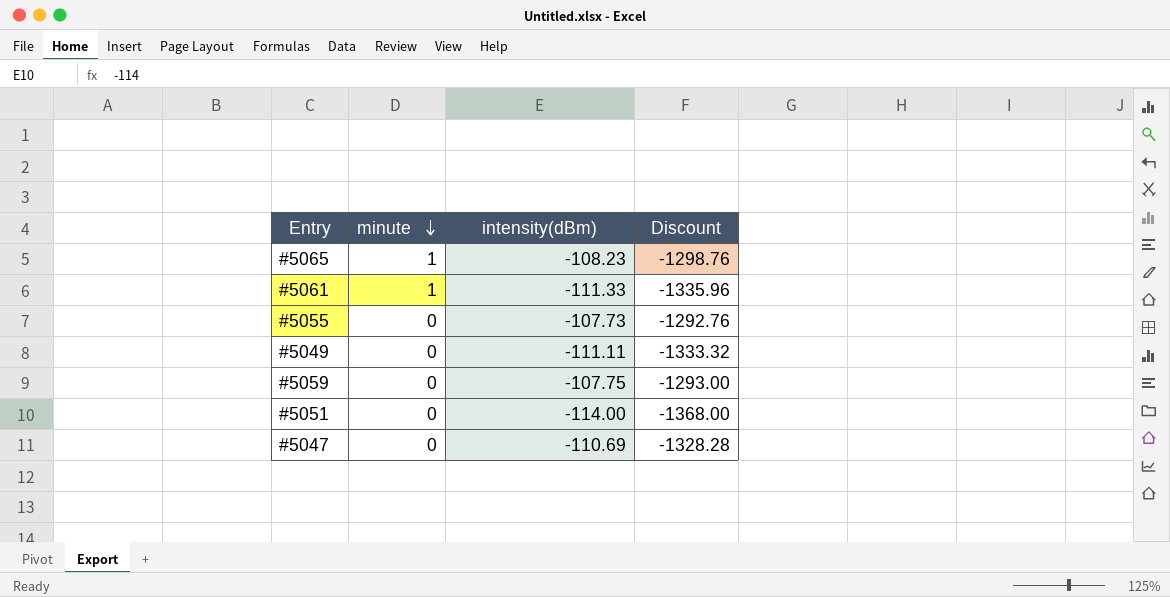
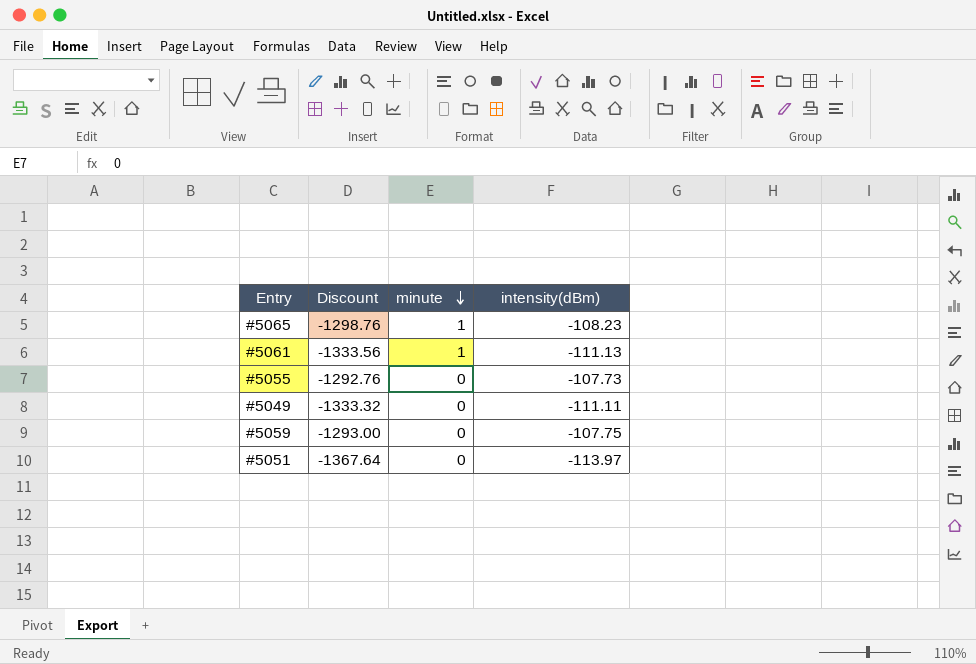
column Discount | position: 4 -> 2
row #5047: 0 | -110.69 | -1328.28 -> none
#5061 | Discount: -1335.96 -> -1333.56
#5061 | intensity(dBm): -111.33 -> -111.13
#5051 | Discount: -1368.00 -> -1367.64
#5051 | intensity(dBm): -114.00 -> -113.97

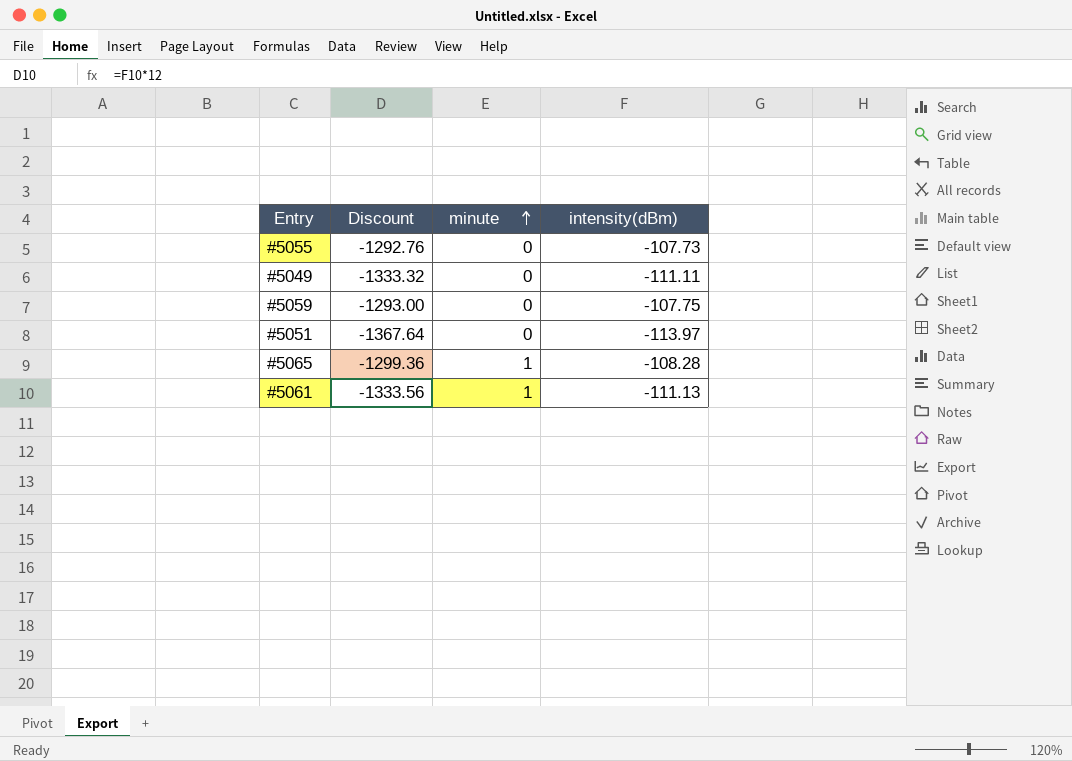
row order: minute descending -> minute ascending
#5065 | Discount: -1298.76 -> -1299.36
#5065 | intensity(dBm): -108.23 -> -108.28

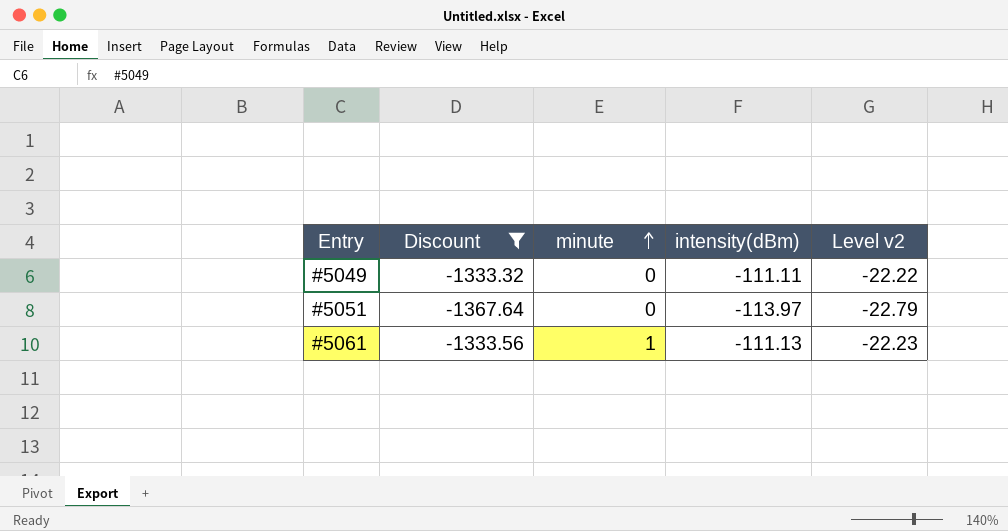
filter: none -> Discount <= -1333.32
column Level v2 | formula: none -> [intensity(dBm)] * 0.2

